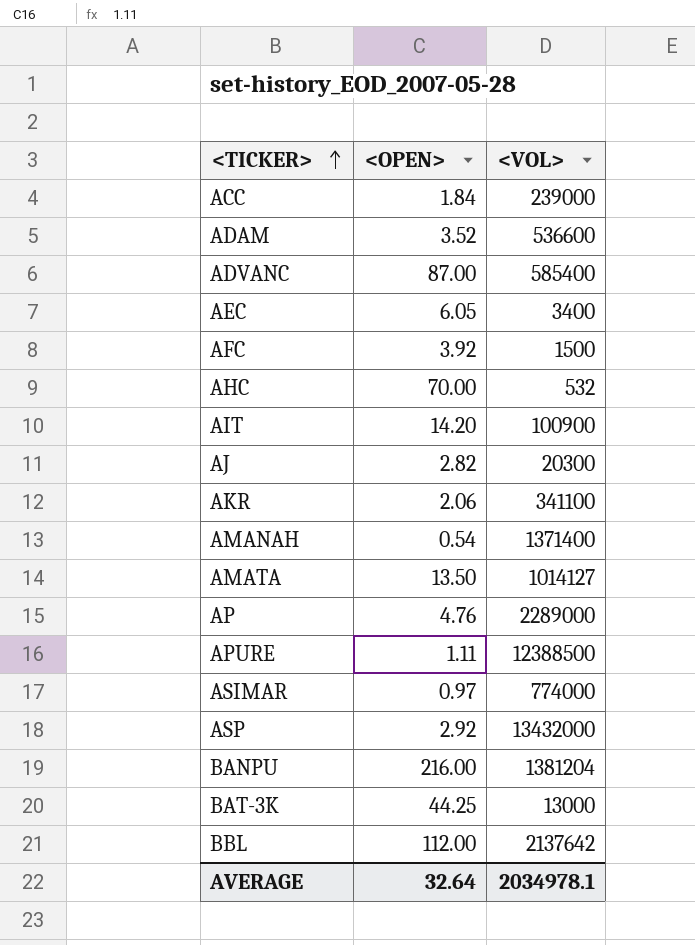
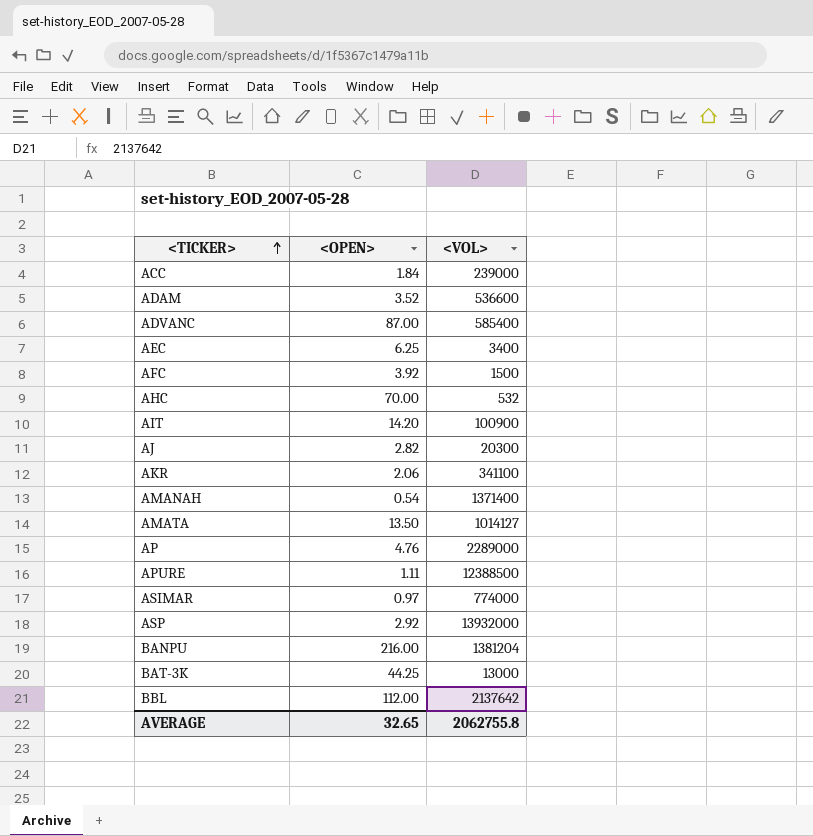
AEC | <OPEN>: 6.05 -> 6.25
ASP | <VOL>: 13432000 -> 13932000
AVERAGE | <OPEN>: 32.64 -> 32.65
AVERAGE | <VOL>: 2034978.1 -> 2062755.8

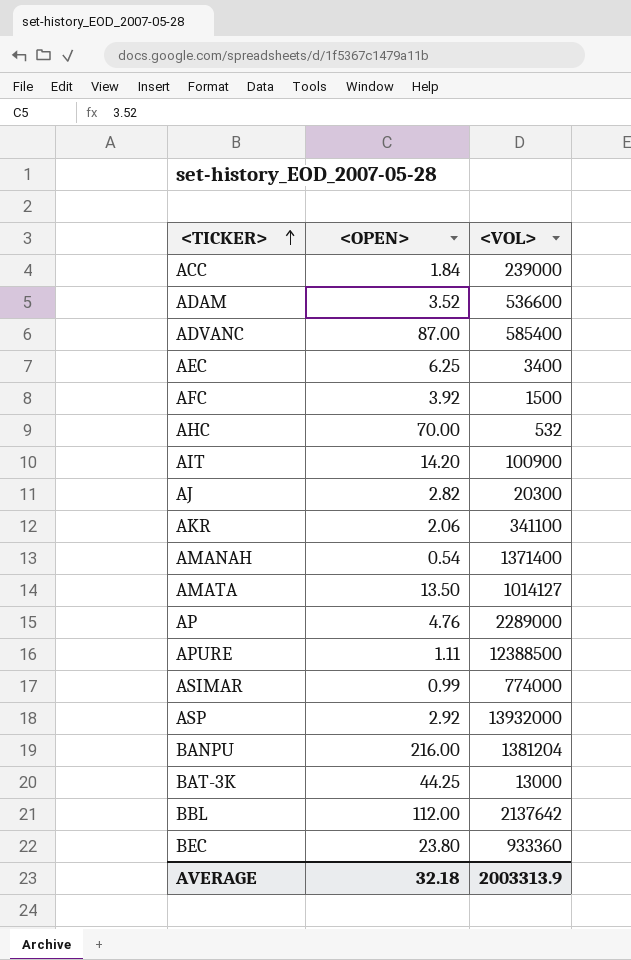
ASIMAR | <OPEN>: 0.97 -> 0.99
row BEC: none -> 23.80 | 933360
AVERAGE | <OPEN>: 32.65 -> 32.18
AVERAGE | <VOL>: 2062755.8 -> 2003313.9

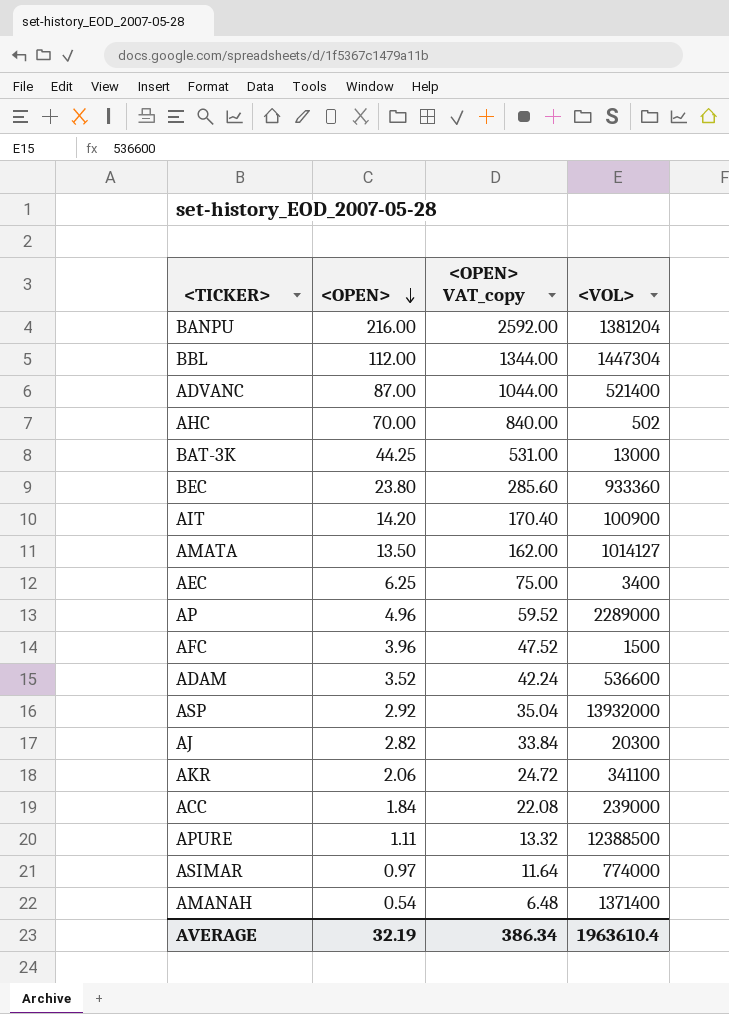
row order: <TICKER> ascending -> <OPEN> descending
column <OPEN> VAT_copy | formula: none -> [<OPEN>] * 12
BBL | <VOL>: 2137642 -> 1447304
ADVANC | <VOL>: 585400 -> 521400
AHC | <VOL>: 532 -> 502
AP | <OPEN>: 4.76 -> 4.96
AFC | <OPEN>: 3.92 -> 3.96
ASIMAR | <OPEN>: 0.99 -> 0.97
AVERAGE | <OPEN>: 32.18 -> 32.19
AVERAGE | <VOL>: 2003313.9 -> 1963610.4

